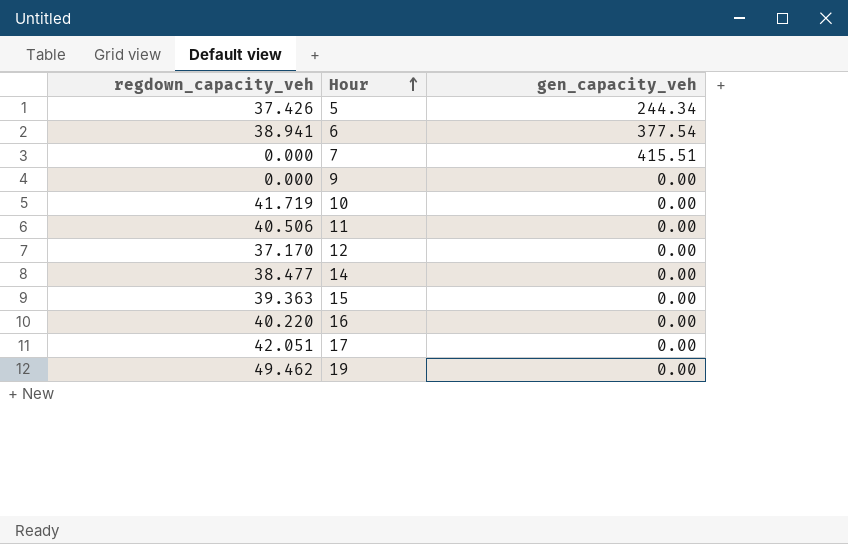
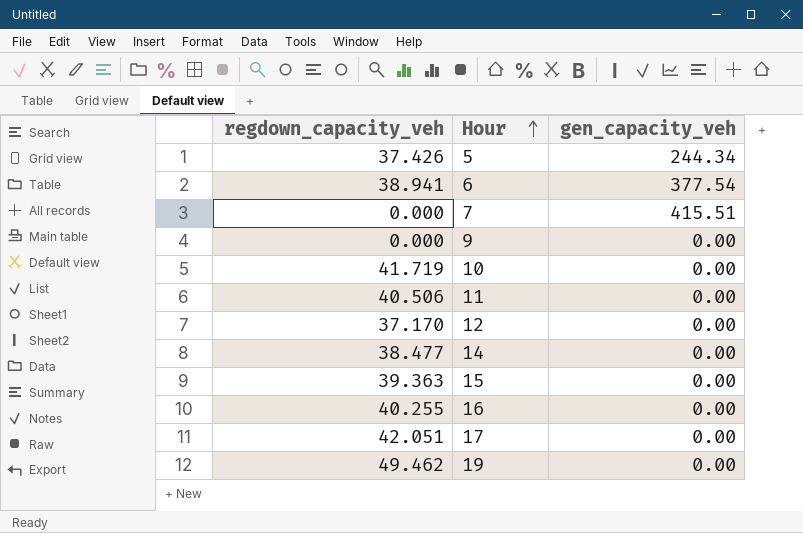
16 | regdown_capacity_veh: 40.220 -> 40.255

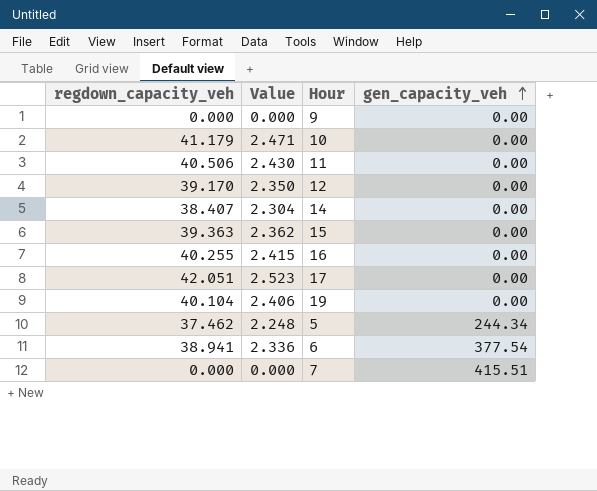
row order: Hour ascending -> gen_capacity_veh ascending
column Value | formula: none -> [regdown_capacity_veh] * 0.06
10 | regdown_capacity_veh: 41.719 -> 41.179
12 | regdown_capacity_veh: 37.170 -> 39.170
14 | regdown_capacity_veh: 38.477 -> 38.407
19 | regdown_capacity_veh: 49.462 -> 40.104
5 | regdown_capacity_veh: 37.426 -> 37.462

